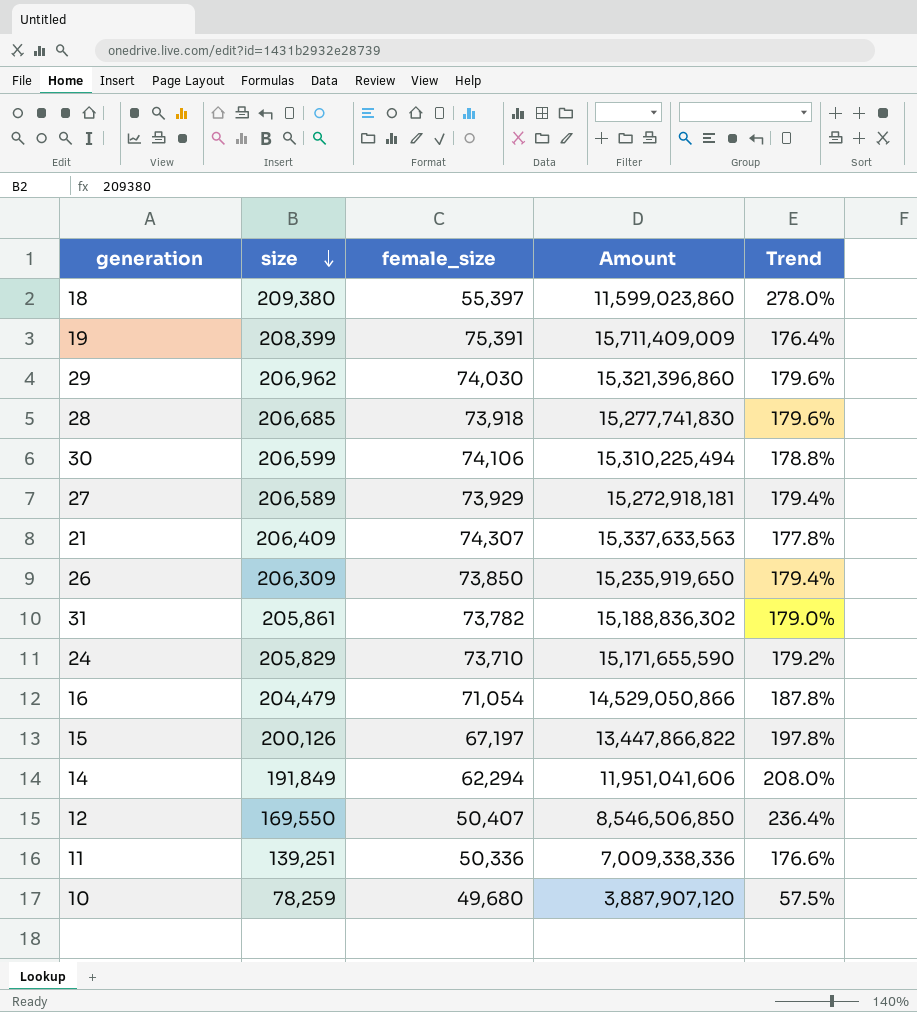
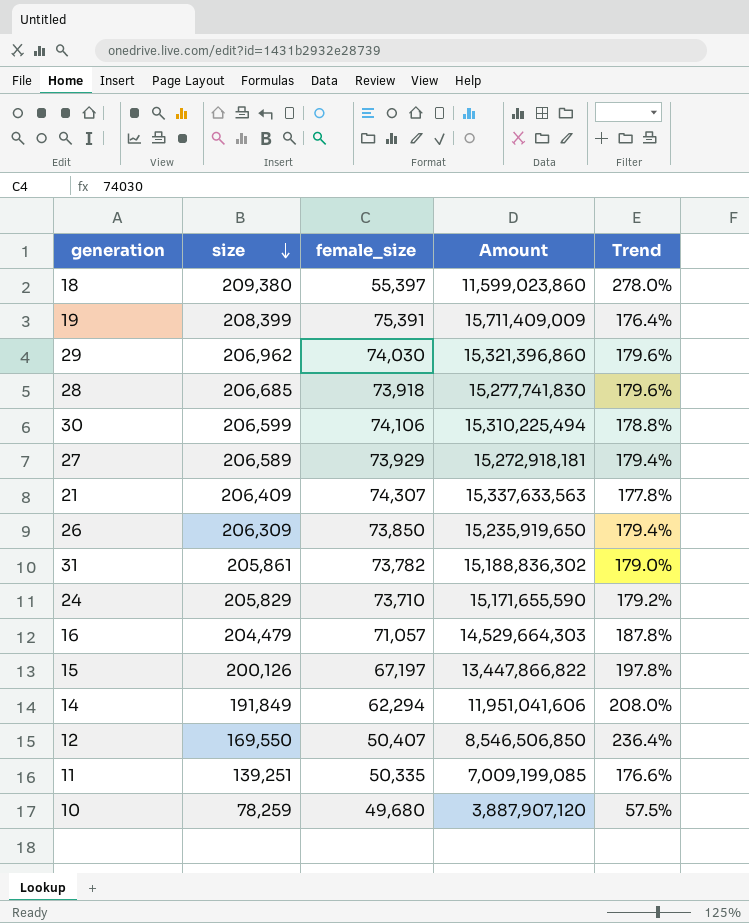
16 | female_size: 71,054 -> 71,057
16 | Amount: 14,529,050,866 -> 14,529,664,303
11 | female_size: 50,336 -> 50,335
11 | Amount: 7,009,338,336 -> 7,009,199,085

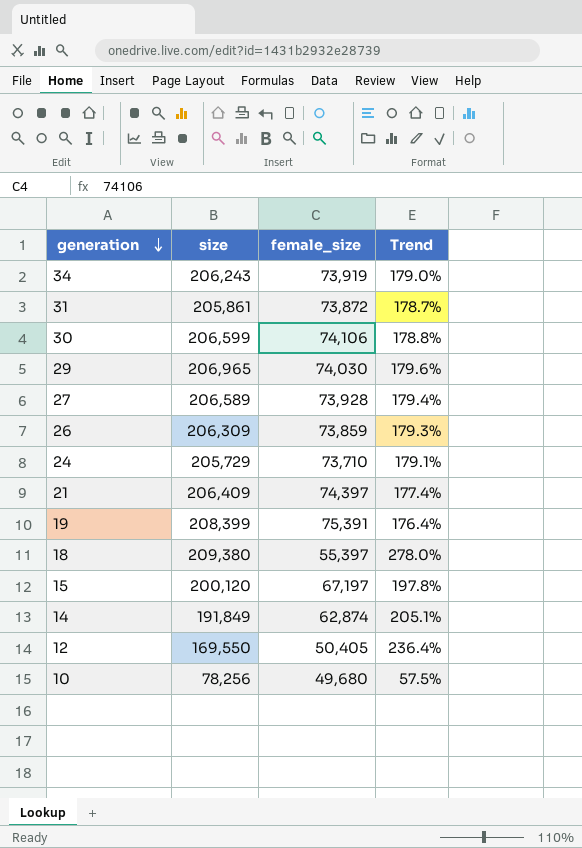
row order: size descending -> generation descending
column Amount | formula: [size] * [female_size] -> none
row 28: 206,685 | 73,918 | 15,277,741,830 | 179.6% -> none
row 16: 204,479 | 71,057 | 14,529,664,303 | 187.8% -> none
row 11: 139,251 | 50,335 | 7,009,199,085 | 176.6% -> none
row 34: none -> 206,243 | 73,919 | 179.0%
31 | female_size: 73,782 -> 73,872
31 | Trend: 179.0% -> 178.7%
29 | size: 206,962 -> 206,965
27 | female_size: 73,929 -> 73,928
26 | female_size: 73,850 -> 73,859
26 | Trend: 179.4% -> 179.3%
24 | size: 205,829 -> 205,729
24 | Trend: 179.2% -> 179.1%
21 | female_size: 74,307 -> 74,397
21 | Trend: 177.8% -> 177.4%
15 | size: 200,126 -> 200,120
14 | female_size: 62,294 -> 62,874
14 | Trend: 208.0% -> 205.1%
12 | female_size: 50,407 -> 50,405
10 | size: 78,259 -> 78,256

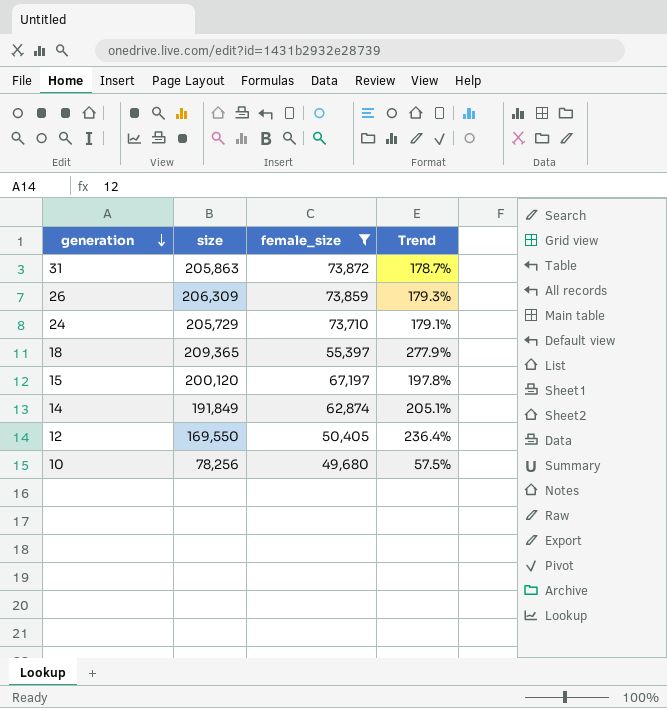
filter: none -> female_size <= 73,872
31 | size: 205,861 -> 205,863
18 | size: 209,380 -> 209,365
18 | Trend: 278.0% -> 277.9%

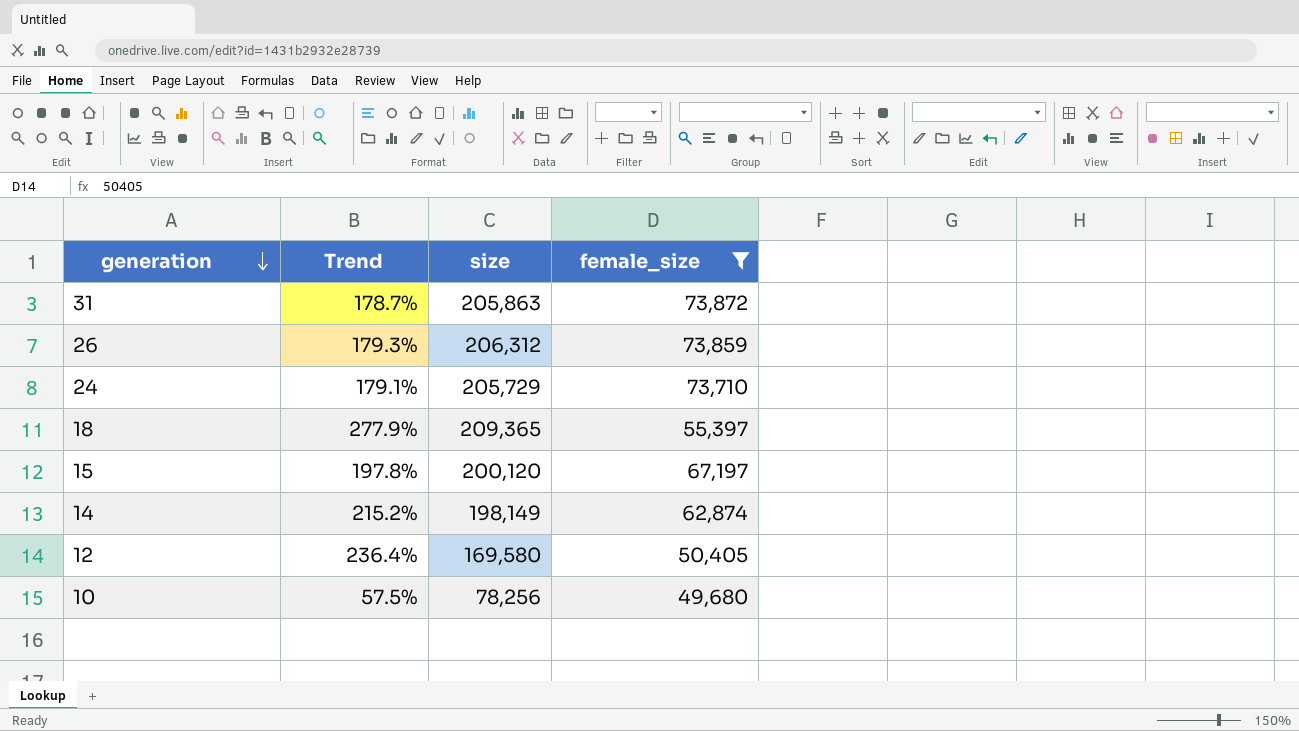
column Trend | position: 4 -> 2
26 | size: 206,309 -> 206,312
14 | Trend: 205.1% -> 215.2%
14 | size: 191,849 -> 198,149
12 | size: 169,550 -> 169,580

